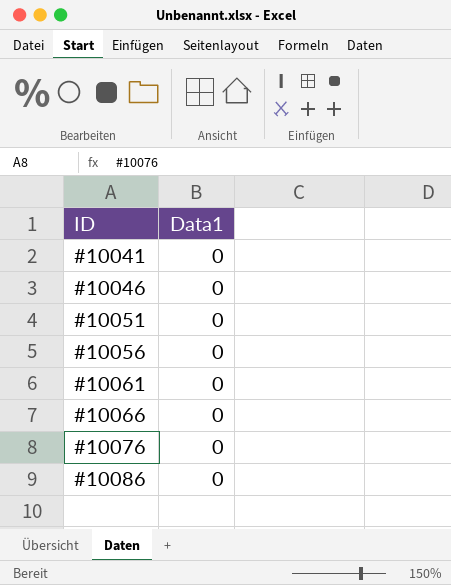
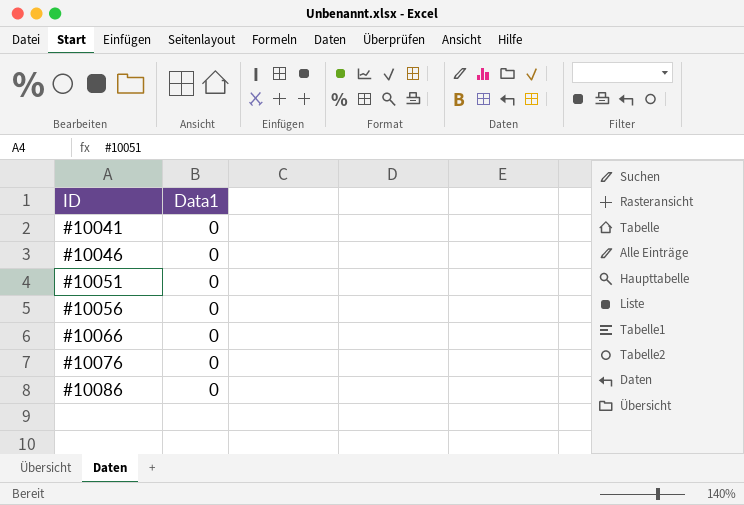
row #10061: 0 -> none

